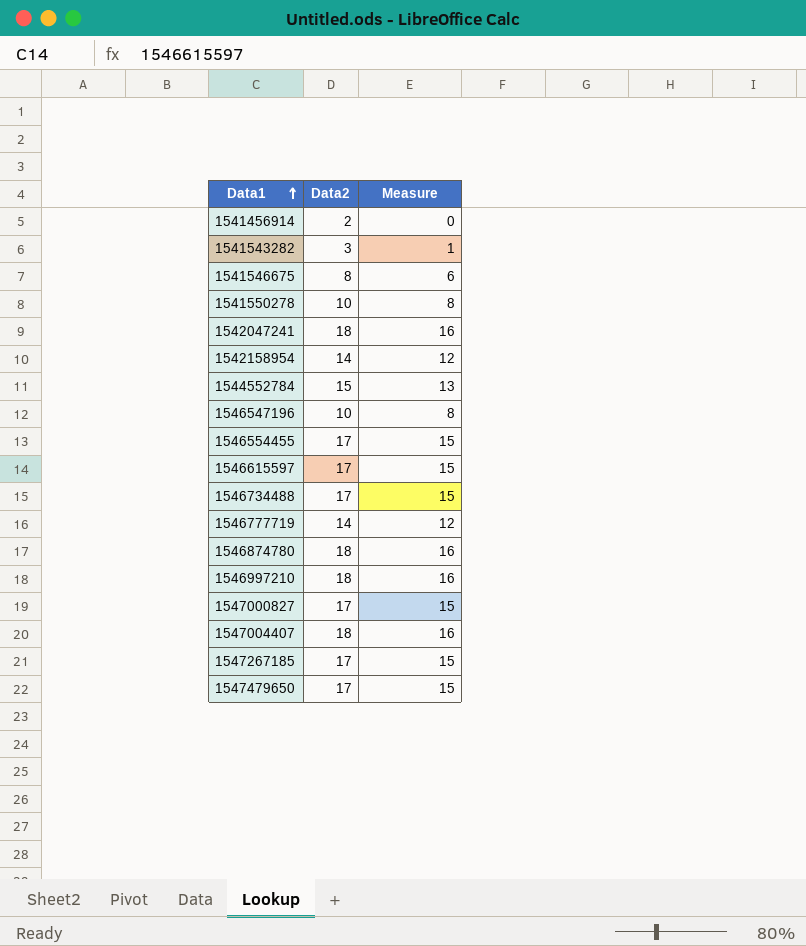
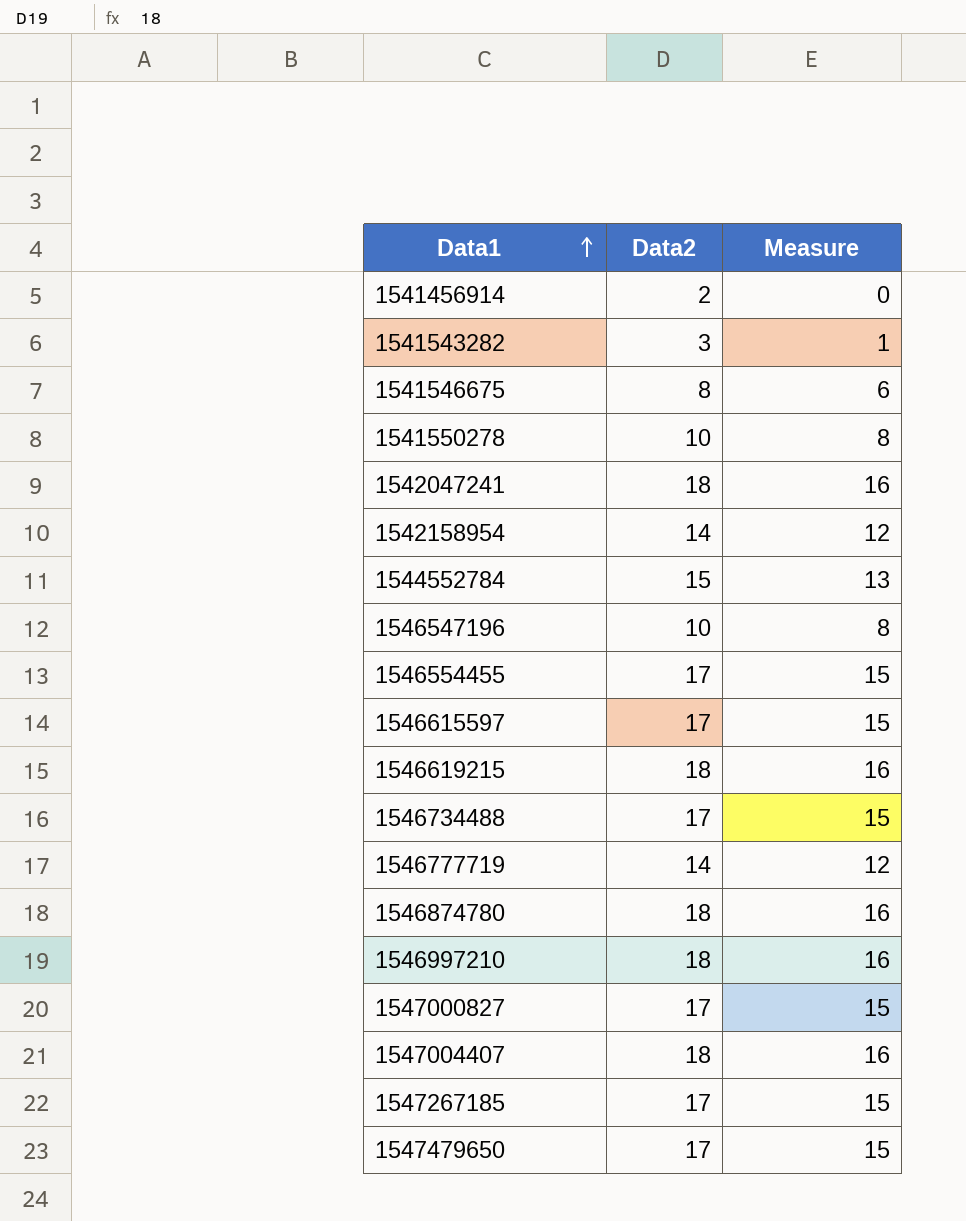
row 1546619215: none -> 18 | 16

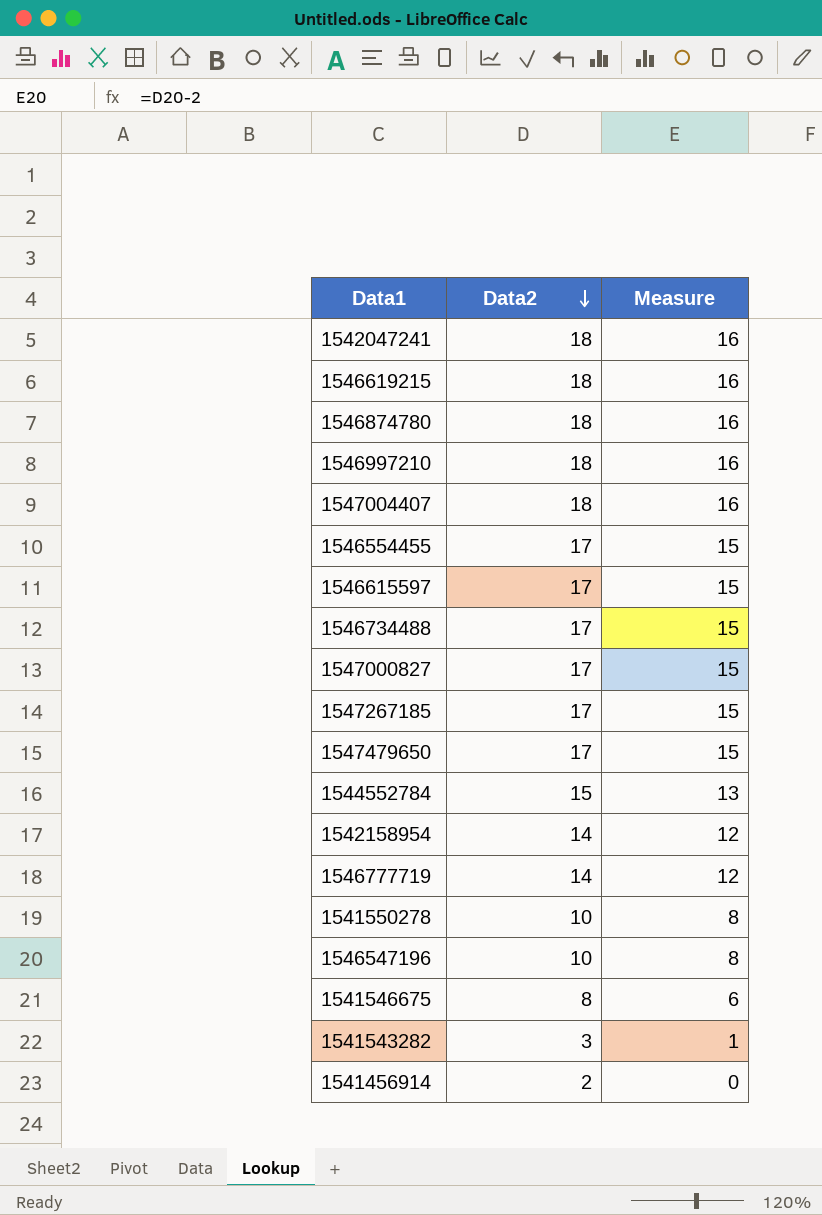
row order: Data1 ascending -> Data2 descending

